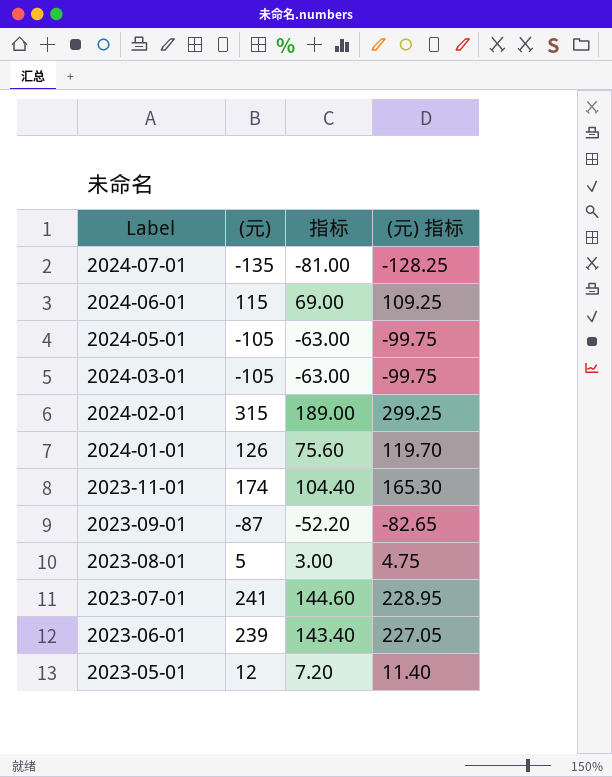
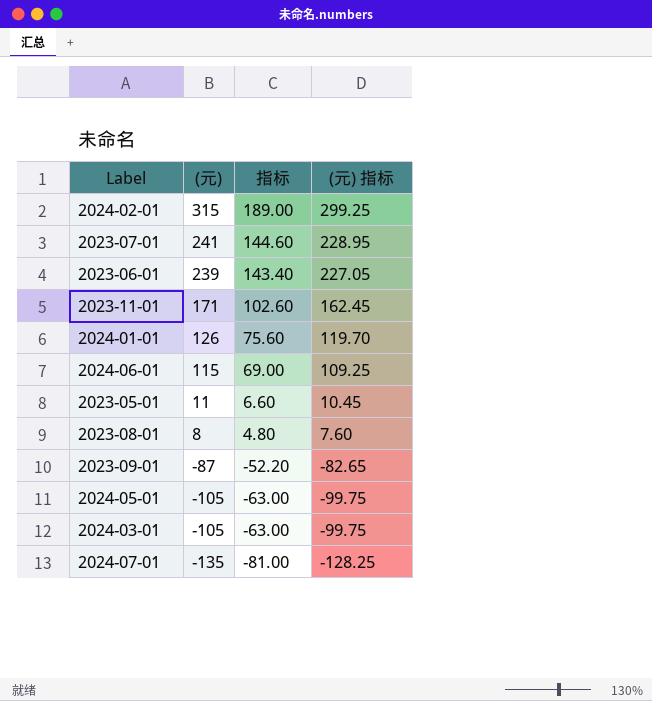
row order: Label descending -> (元) descending
2023-11-01 | (元): 174 -> 171
2023-11-01 | 指标: 104.40 -> 102.60
2023-11-01 | (元) 指标: 165.30 -> 162.45
2023-05-01 | (元): 12 -> 11
2023-05-01 | 指标: 7.20 -> 6.60
2023-05-01 | (元) 指标: 11.40 -> 10.45
2023-08-01 | (元): 5 -> 8
2023-08-01 | 指标: 3.00 -> 4.80
2023-08-01 | (元) 指标: 4.75 -> 7.60

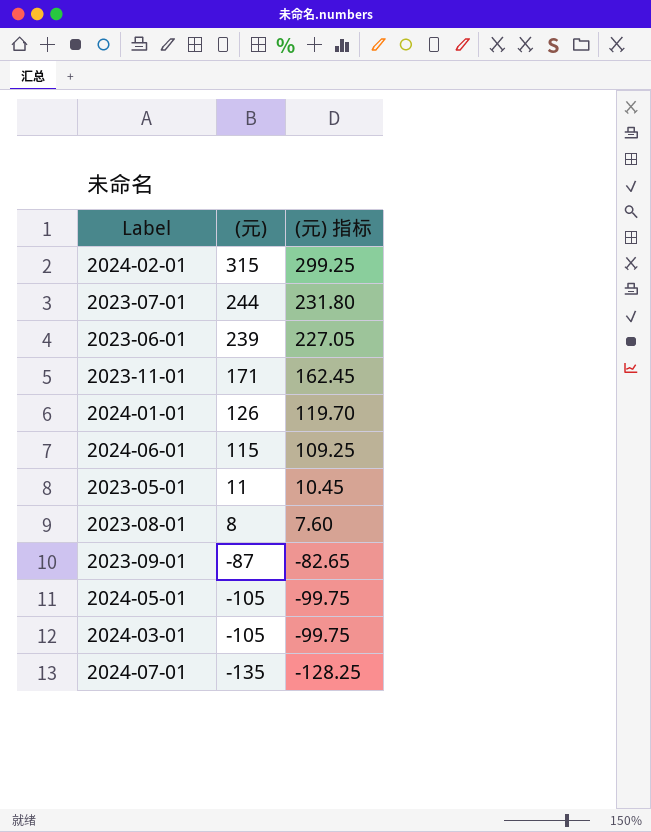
column 指标 | formula: [(元)] * 0.6 -> none
2023-07-01 | (元): 241 -> 244
2023-07-01 | (元) 指标: 228.95 -> 231.80

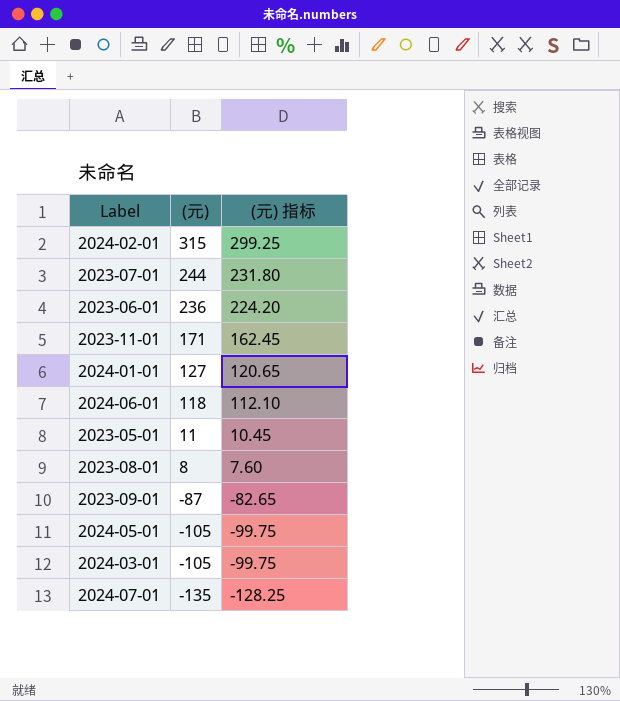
2023-06-01 | (元): 239 -> 236
2023-06-01 | (元) 指标: 227.05 -> 224.20
2024-01-01 | (元): 126 -> 127
2024-01-01 | (元) 指标: 119.70 -> 120.65
2024-06-01 | (元): 115 -> 118
2024-06-01 | (元) 指标: 109.25 -> 112.10

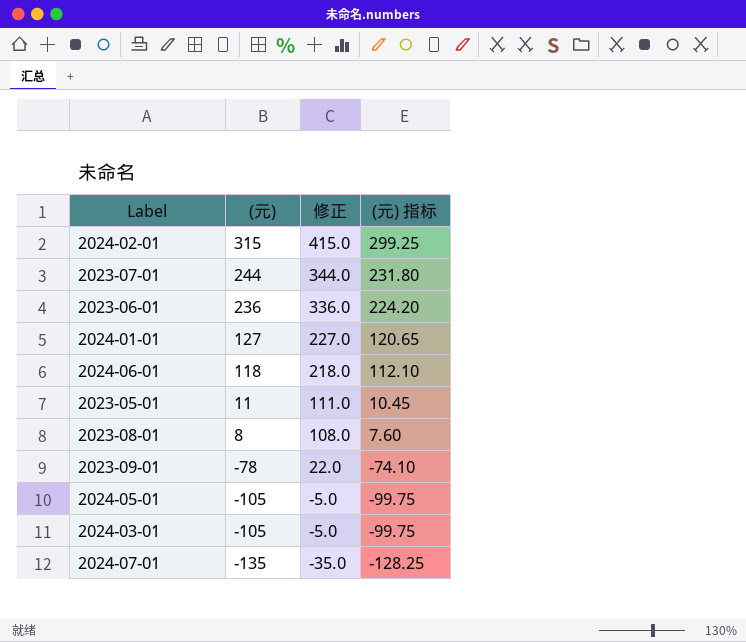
column 修正 | formula: none -> [(元)] + 100
row 2023-11-01: 171 | 162.45 -> none
2023-09-01 | (元): -87 -> -78
2023-09-01 | (元) 指标: -82.65 -> -74.10

